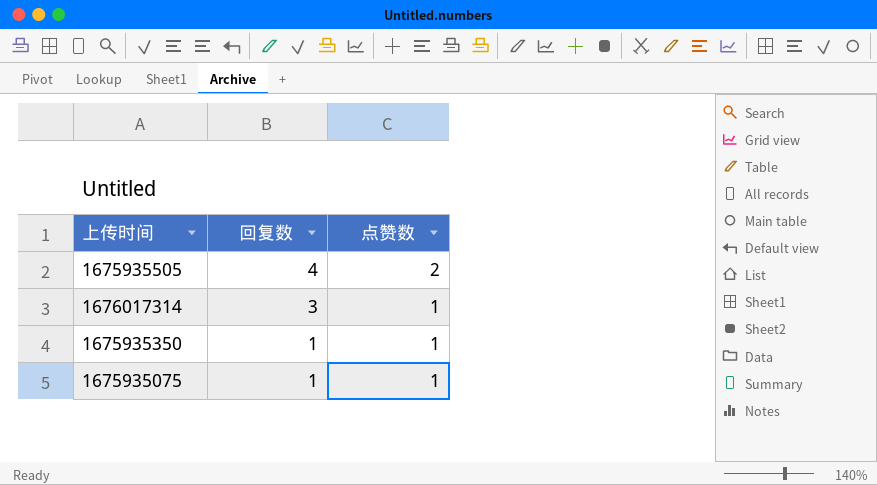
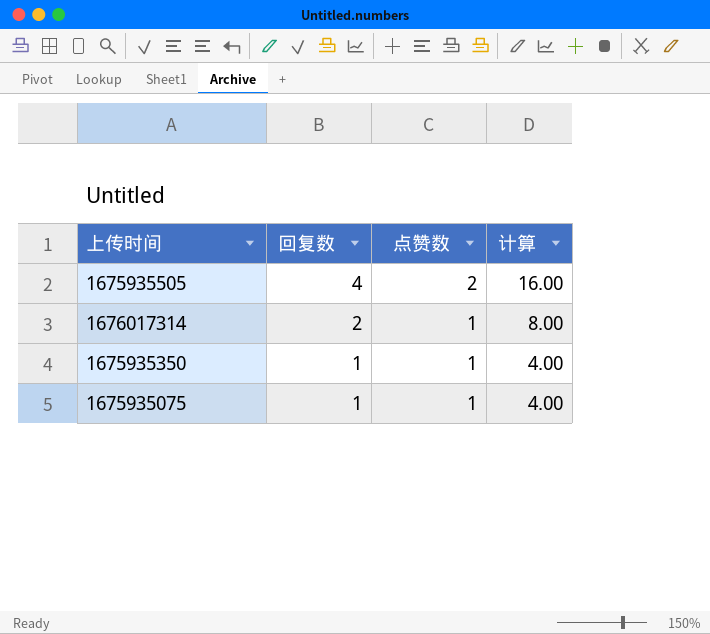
column 计算 | formula: none -> [回复数] * 4
1676017314 | 回复数: 3 -> 2

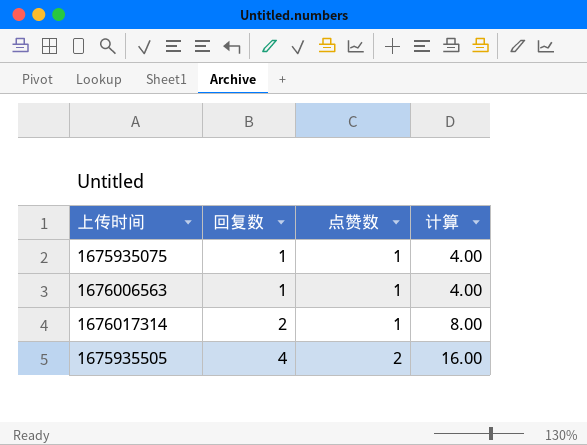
row order: 回复数 descending -> 回复数 ascending
row 1675935350: 1 | 1 | 4.00 -> none
row 1676006563: none -> 1 | 1 | 4.00

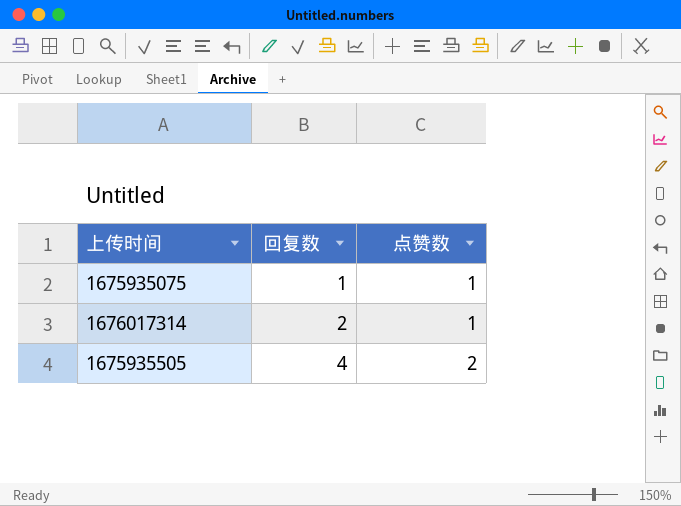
column 计算 | formula: [回复数] * 4 -> none
row 1676006563: 1 | 1 | 4.00 -> none

